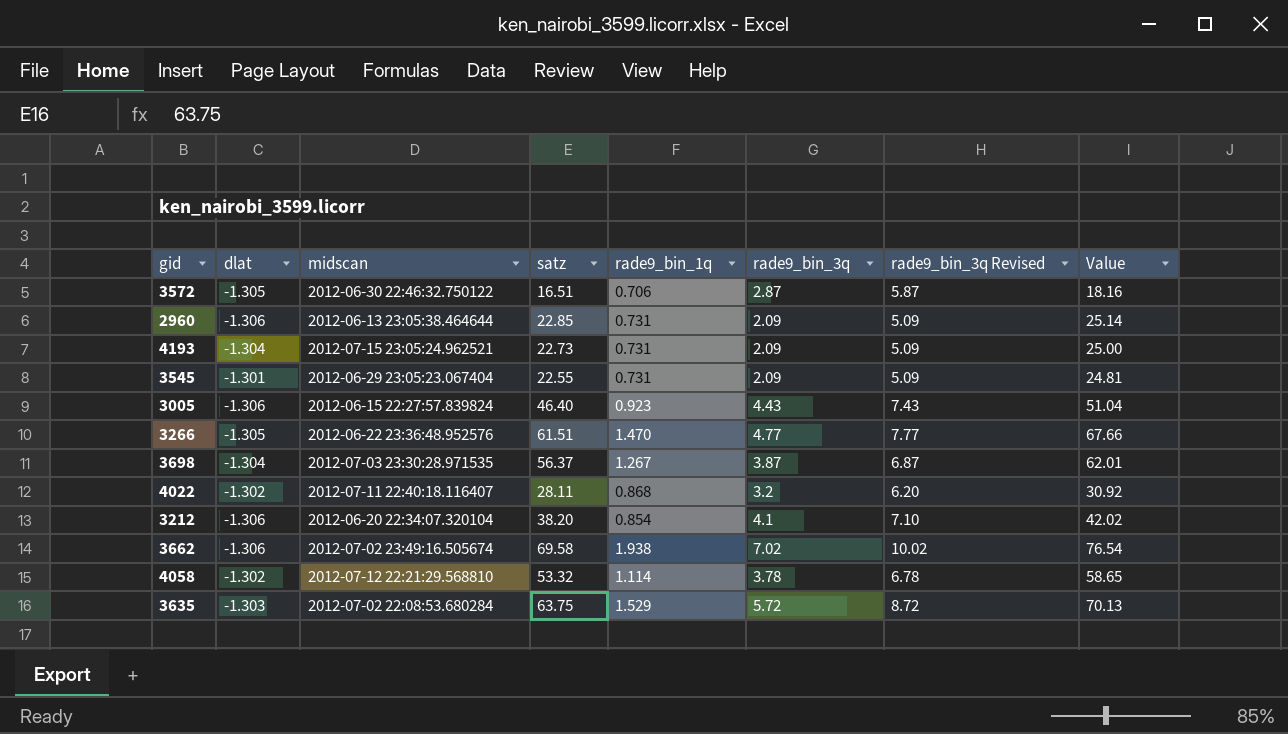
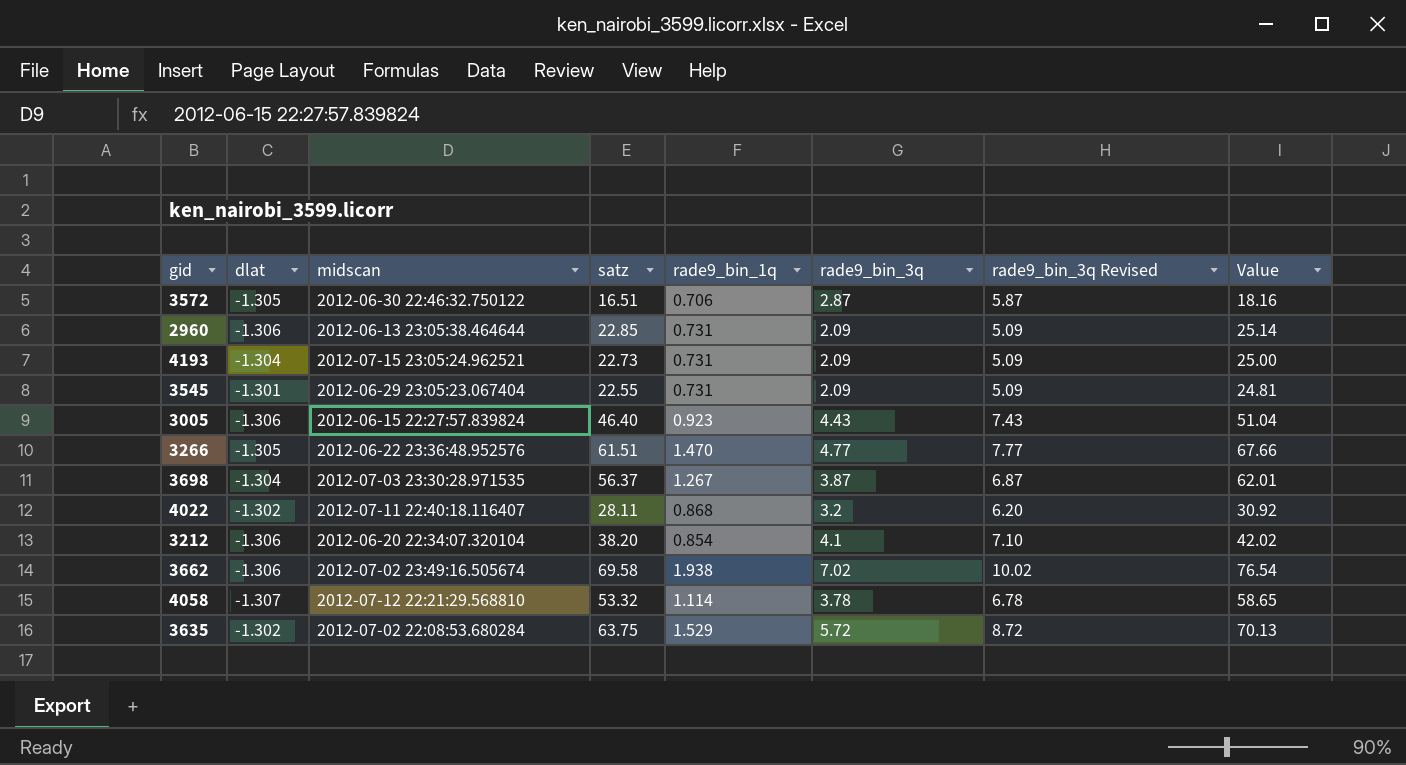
4058 | dlat: -1.302 -> -1.307
3635 | dlat: -1.303 -> -1.302

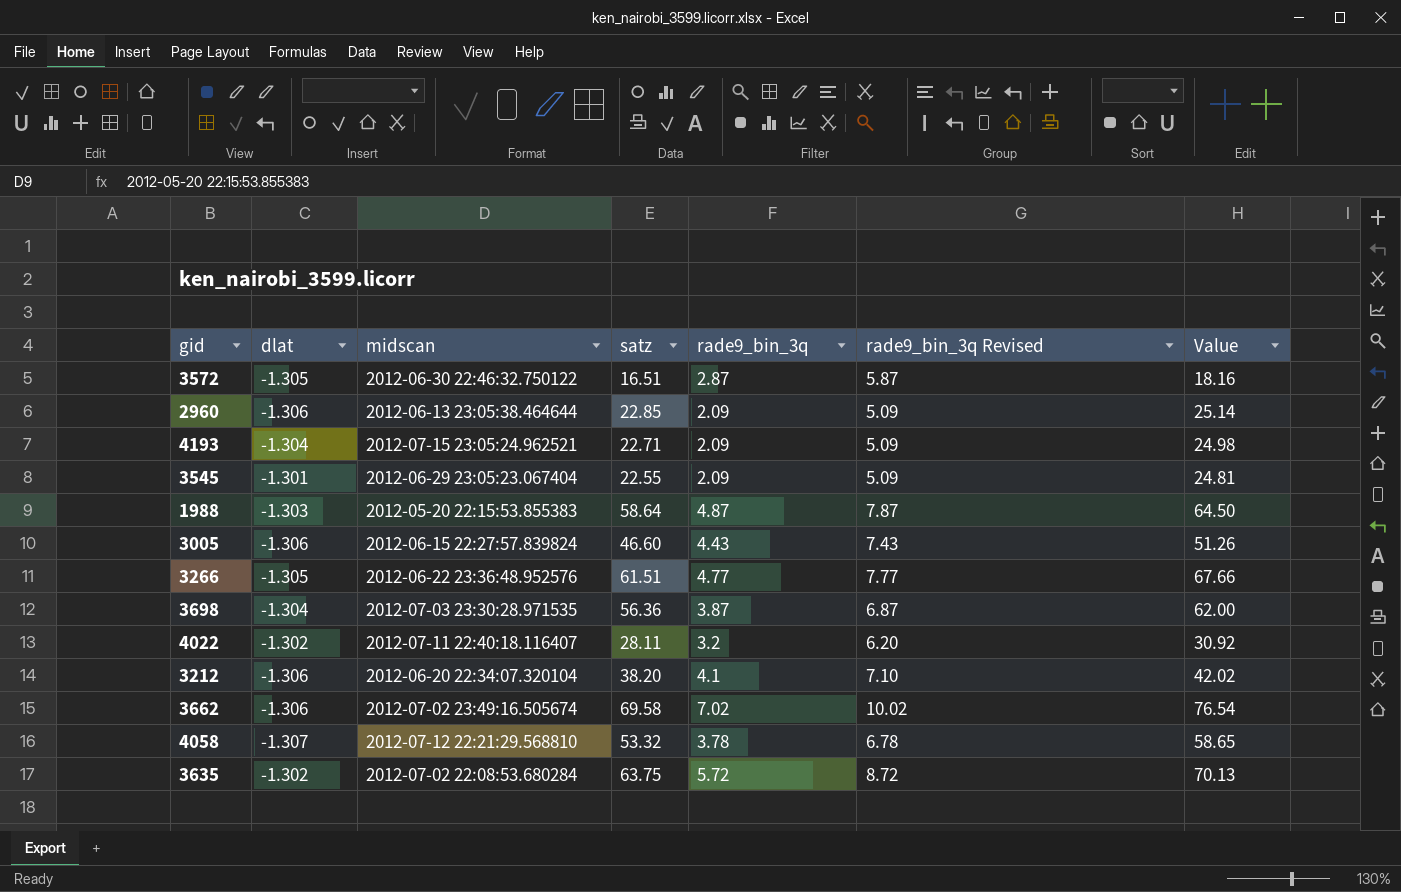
column rade9_bin_1q | position: 5 -> none
4193 | satz: 22.73 -> 22.71
4193 | Value: 25.00 -> 24.98
row 1988: none -> -1.303 | 2012-05-20 22:15:53.855383 | 58.64 | 4.87 | 7.87 | 64.50
3005 | satz: 46.40 -> 46.60
3005 | Value: 51.04 -> 51.26
3698 | satz: 56.37 -> 56.36
3698 | Value: 62.01 -> 62.00

